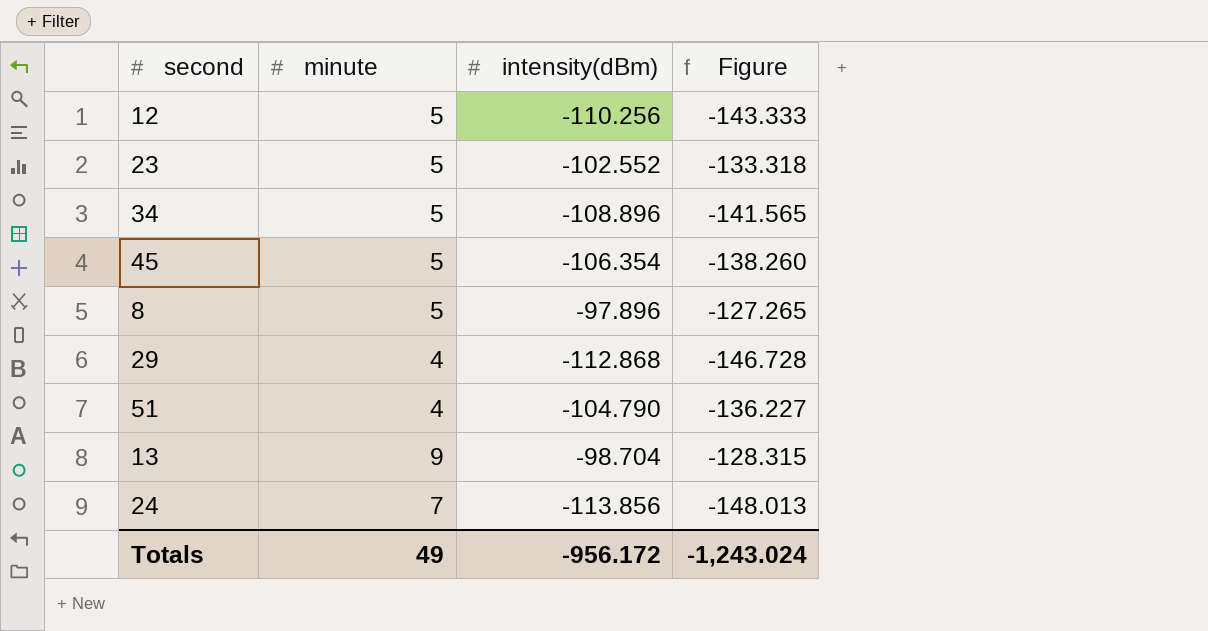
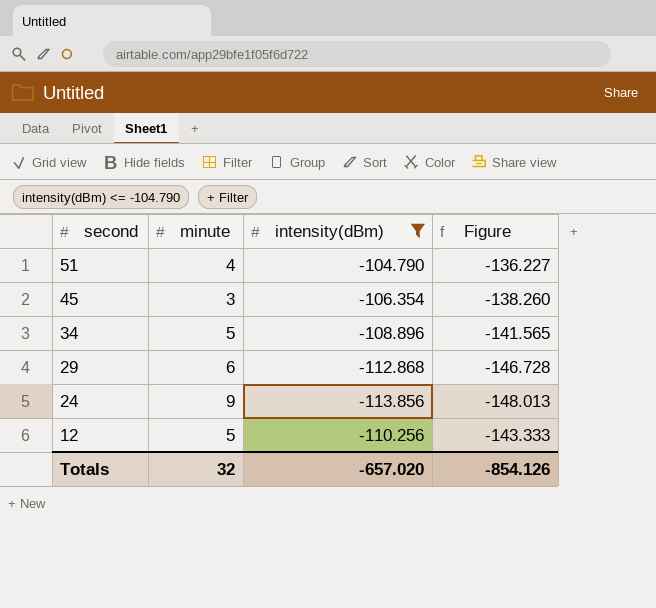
filter: none -> intensity(dBm) <= -104.790
row order: none -> second descending
45 | minute: 5 -> 3
29 | minute: 4 -> 6
24 | minute: 7 -> 9
Totals | minute: 49 -> 32
Totals | intensity(dBm): -956.172 -> -657.020
Totals | Figure: -1,243.024 -> -854.126

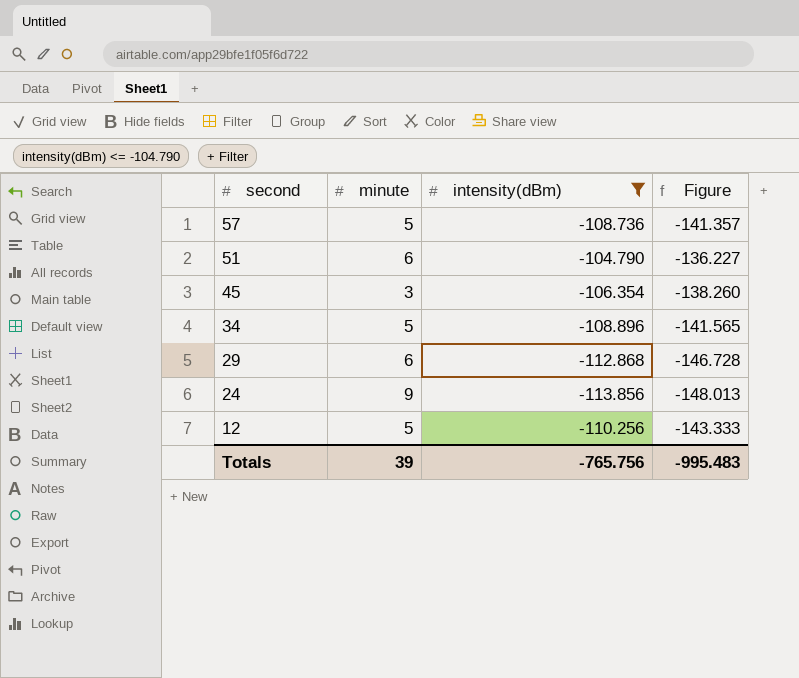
row 57: none -> 5 | -108.736 | -141.357
51 | minute: 4 -> 6
Totals | minute: 32 -> 39
Totals | intensity(dBm): -657.020 -> -765.756
Totals | Figure: -854.126 -> -995.483

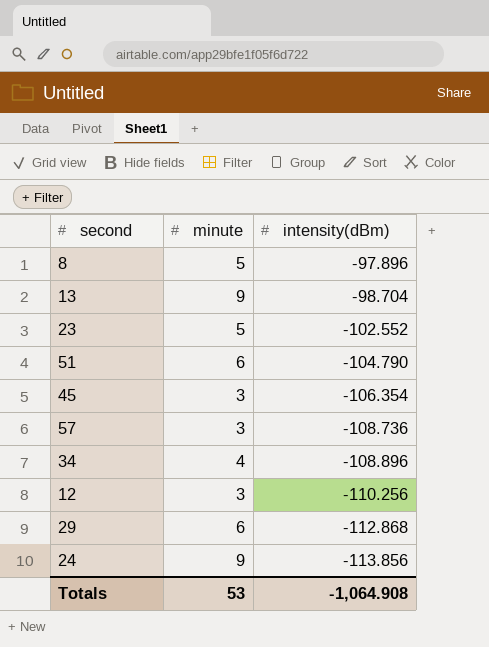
filter: intensity(dBm) <= -104.790 -> none
row order: second descending -> intensity(dBm) descending
column Figure | formula: [intensity(dBm)] * 1.3 -> none
57 | minute: 5 -> 3
34 | minute: 5 -> 4
12 | minute: 5 -> 3
Totals | minute: 39 -> 53
Totals | intensity(dBm): -765.756 -> -1,064.908

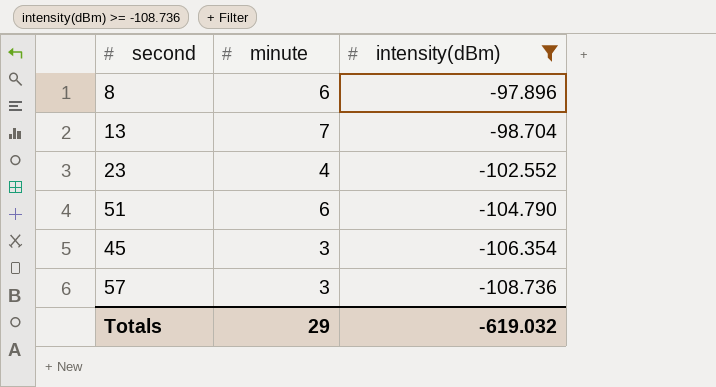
filter: none -> intensity(dBm) >= -108.736
8 | minute: 5 -> 6
13 | minute: 9 -> 7
23 | minute: 5 -> 4
Totals | minute: 53 -> 29
Totals | intensity(dBm): -1,064.908 -> -619.032

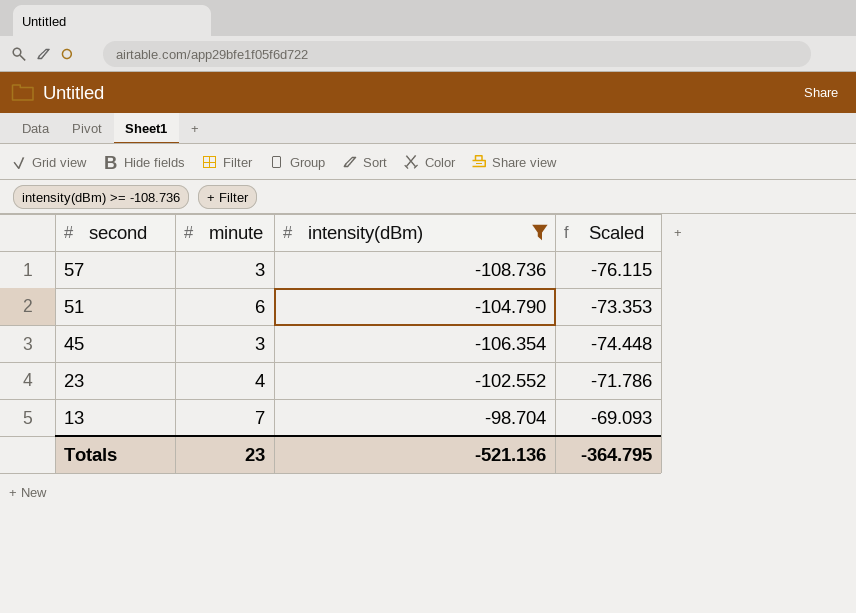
row order: intensity(dBm) descending -> second descending
column Scaled | formula: none -> [intensity(dBm)] * 0.7
row 8: 6 | -97.896 -> none
Totals | minute: 29 -> 23
Totals | intensity(dBm): -619.032 -> -521.136

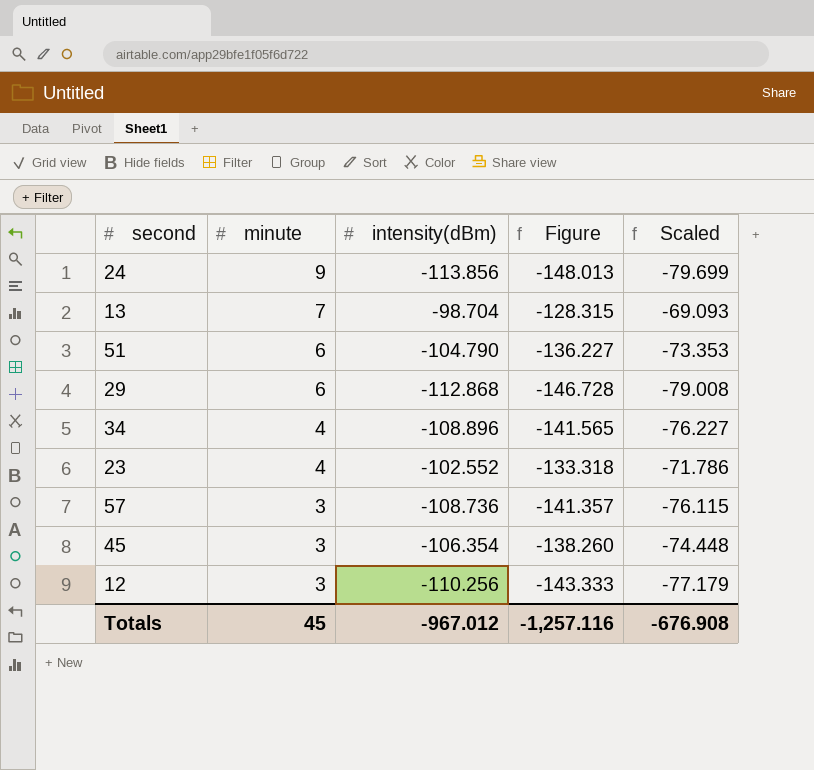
filter: intensity(dBm) >= -108.736 -> none
row order: second descending -> minute descending
column Figure | formula: none -> [intensity(dBm)] * 1.3
Totals | minute: 23 -> 45
Totals | intensity(dBm): -521.136 -> -967.012
Totals | Scaled: -364.795 -> -676.908

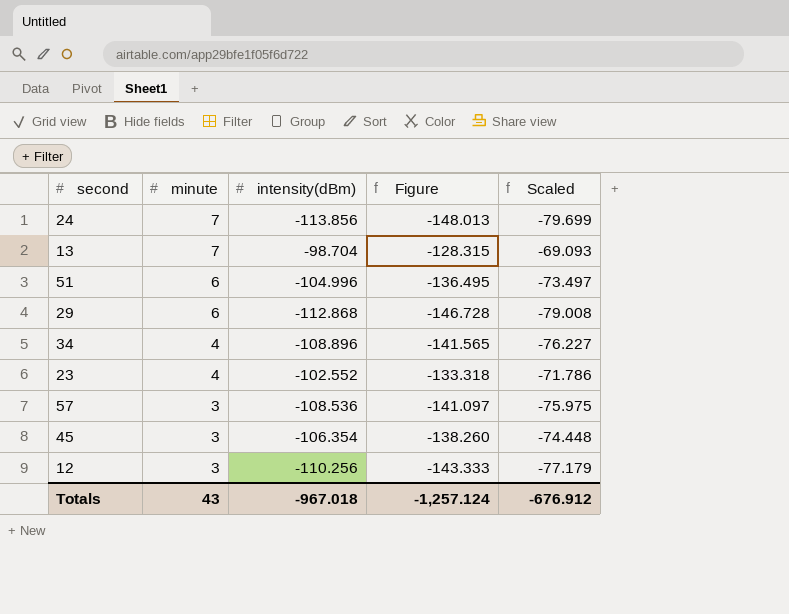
24 | minute: 9 -> 7
51 | intensity(dBm): -104.790 -> -104.996
51 | Figure: -136.227 -> -136.495
51 | Scaled: -73.353 -> -73.497
57 | intensity(dBm): -108.736 -> -108.536
57 | Figure: -141.357 -> -141.097
57 | Scaled: -76.115 -> -75.975
Totals | minute: 45 -> 43
Totals | intensity(dBm): -967.012 -> -967.018
Totals | Figure: -1,257.116 -> -1,257.124
Totals | Scaled: -676.908 -> -676.912

